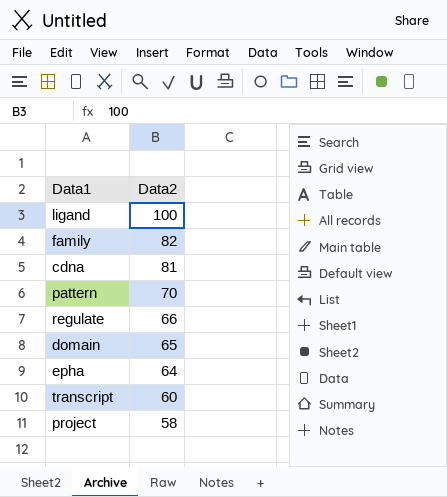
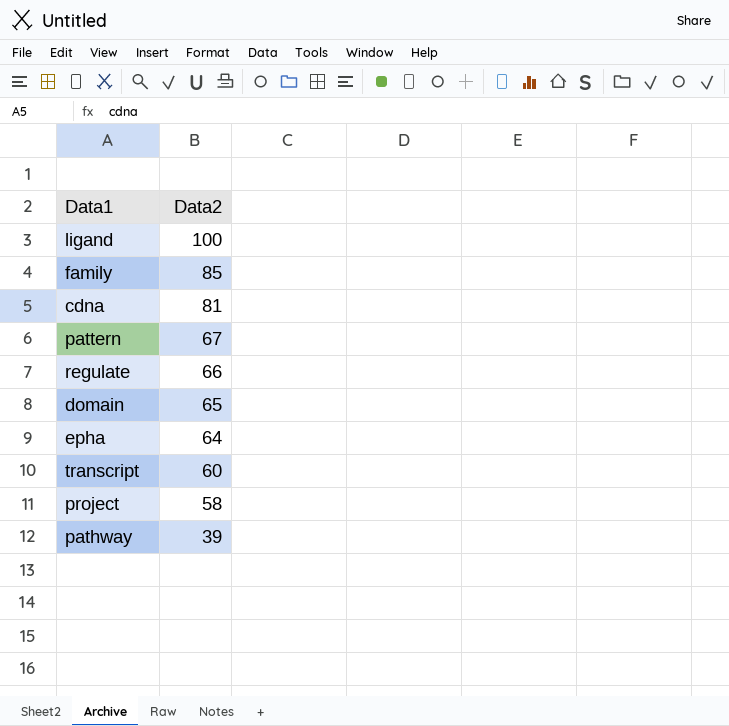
family | Data2: 82 -> 85
pattern | Data2: 70 -> 67
row pathway: none -> 39

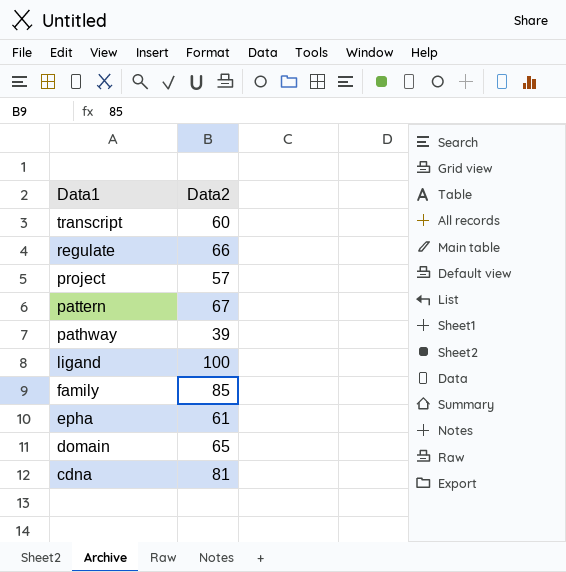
row order: Data2 descending -> Data1 descending
project | Data2: 58 -> 57
epha | Data2: 64 -> 61

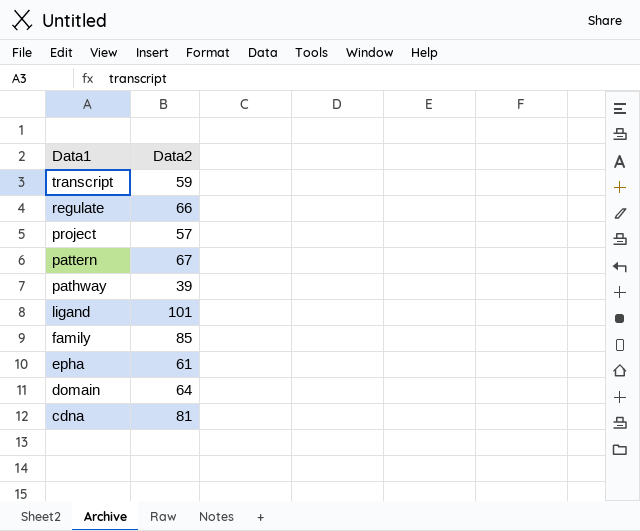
transcript | Data2: 60 -> 59
ligand | Data2: 100 -> 101
domain | Data2: 65 -> 64

